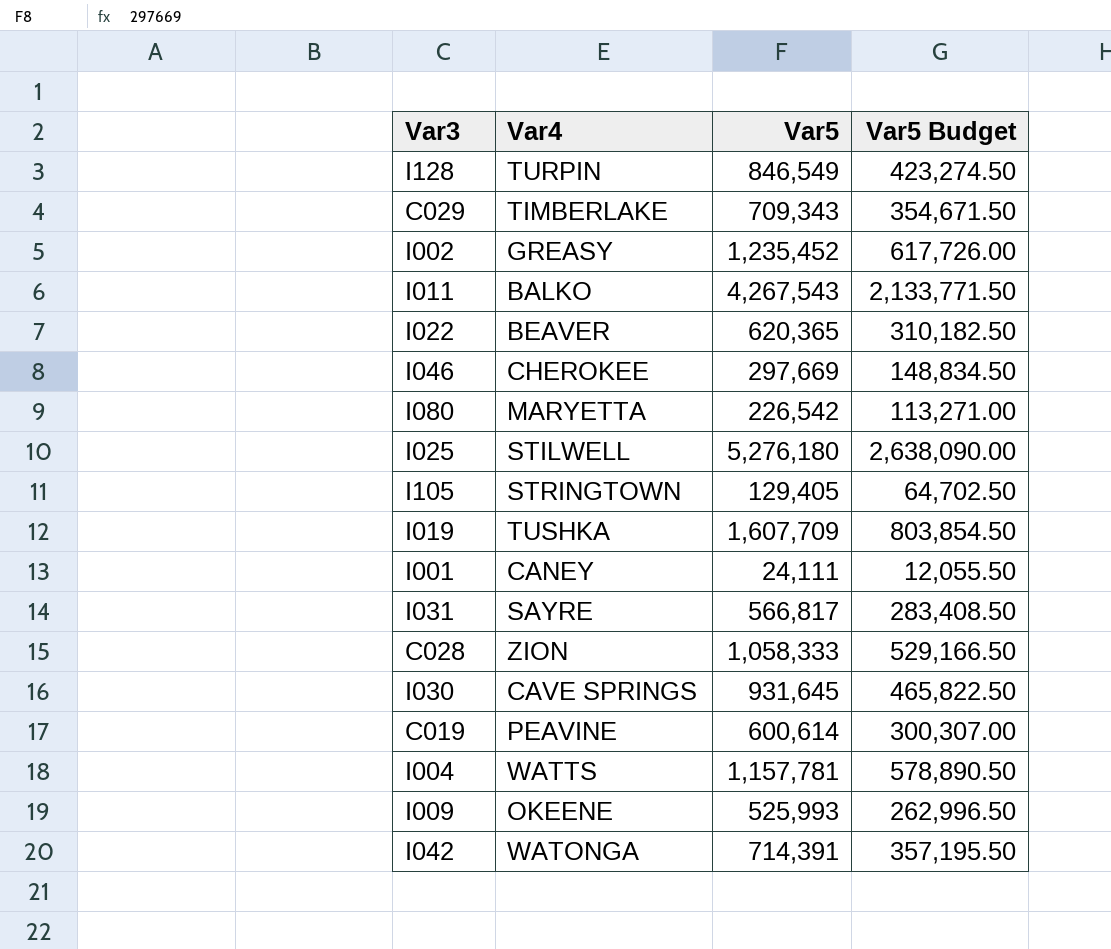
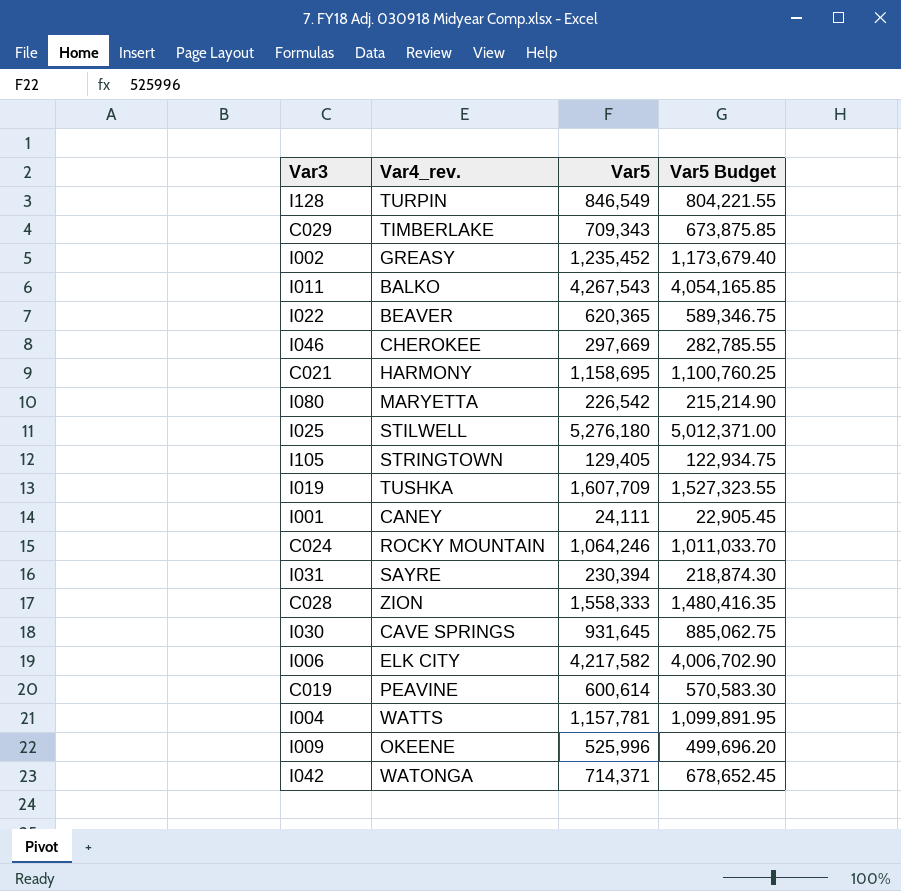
column name: Var4 -> Var4_rev.
column Var5 Budget | formula: [Var5] * 0.5 -> [Var5] * 0.95
row C021: none -> HARMONY | 1,158,695 | 1,100,760.25
row C024: none -> ROCKY MOUNTAIN | 1,064,246 | 1,011,033.70
I031 | Var5: 566,817 -> 230,394
C028 | Var5: 1,058,333 -> 1,558,333
row I006: none -> ELK CITY | 4,217,582 | 4,006,702.90
I009 | Var5: 525,993 -> 525,996
I042 | Var5: 714,391 -> 714,371

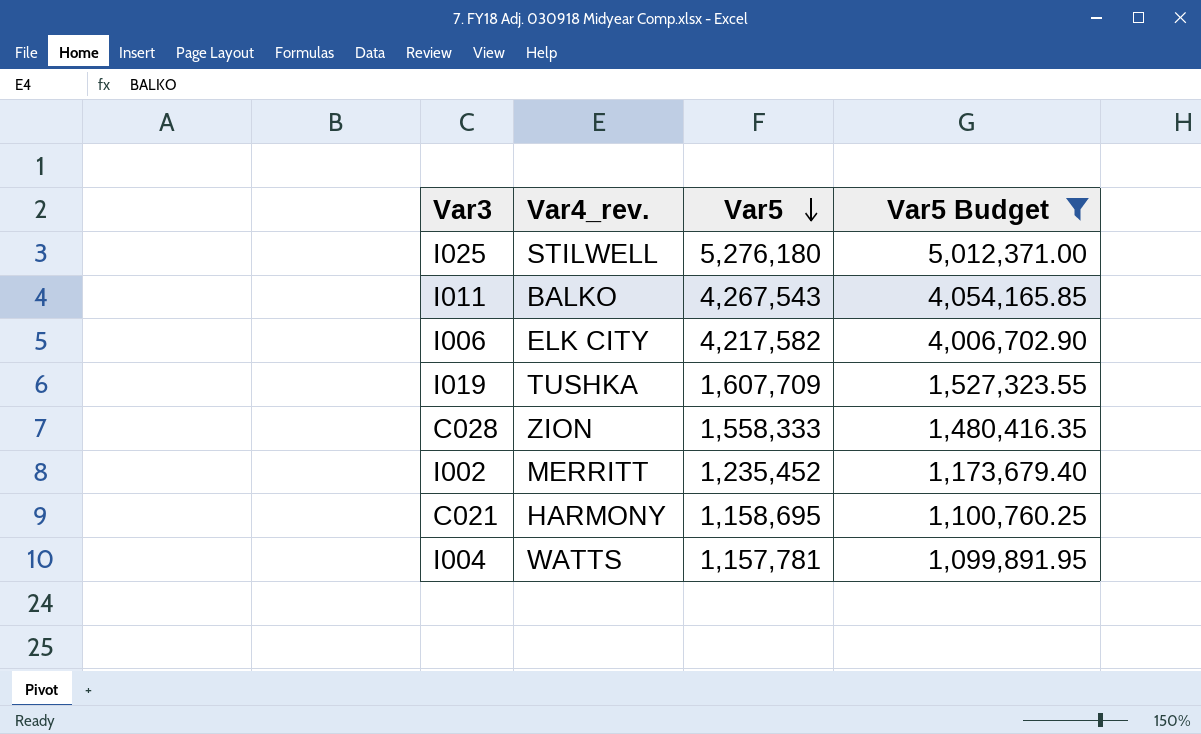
filter: none -> Var5 Budget >= 1,099,891.95
row order: none -> Var5 descending
I002 | Var4_rev.: GREASY -> MERRITT

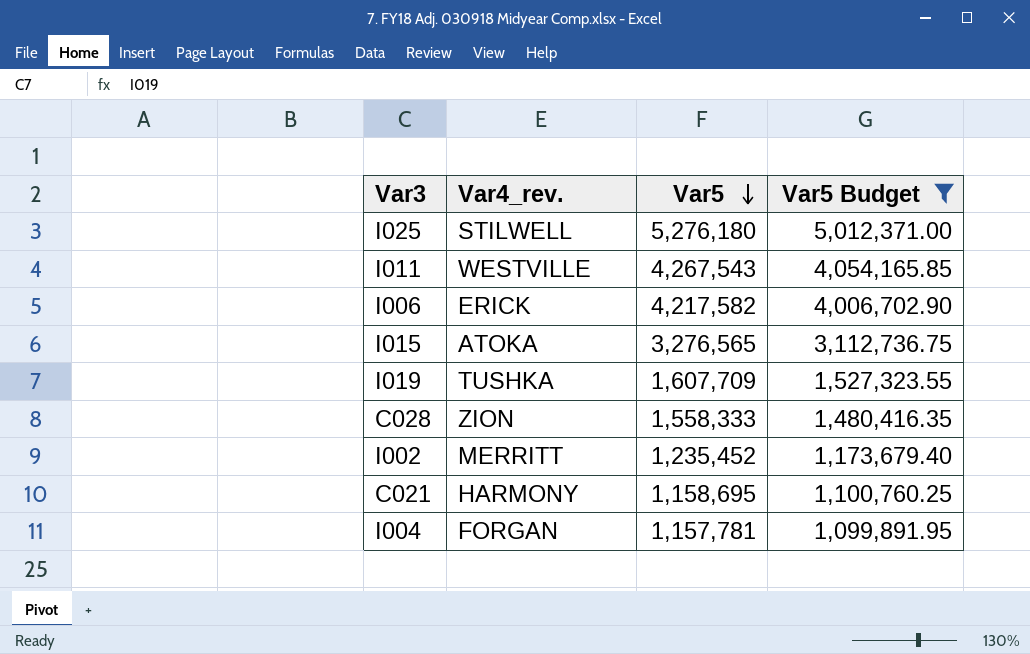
I011 | Var4_rev.: BALKO -> WESTVILLE
I006 | Var4_rev.: ELK CITY -> ERICK
row I015: none -> ATOKA | 3,276,565 | 3,112,736.75
I004 | Var4_rev.: WATTS -> FORGAN

